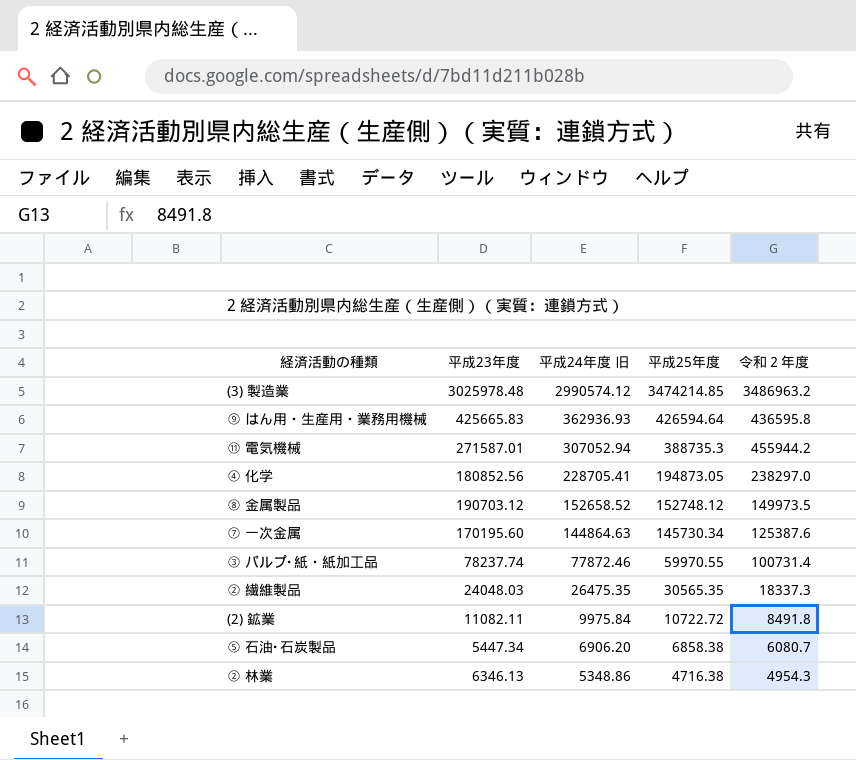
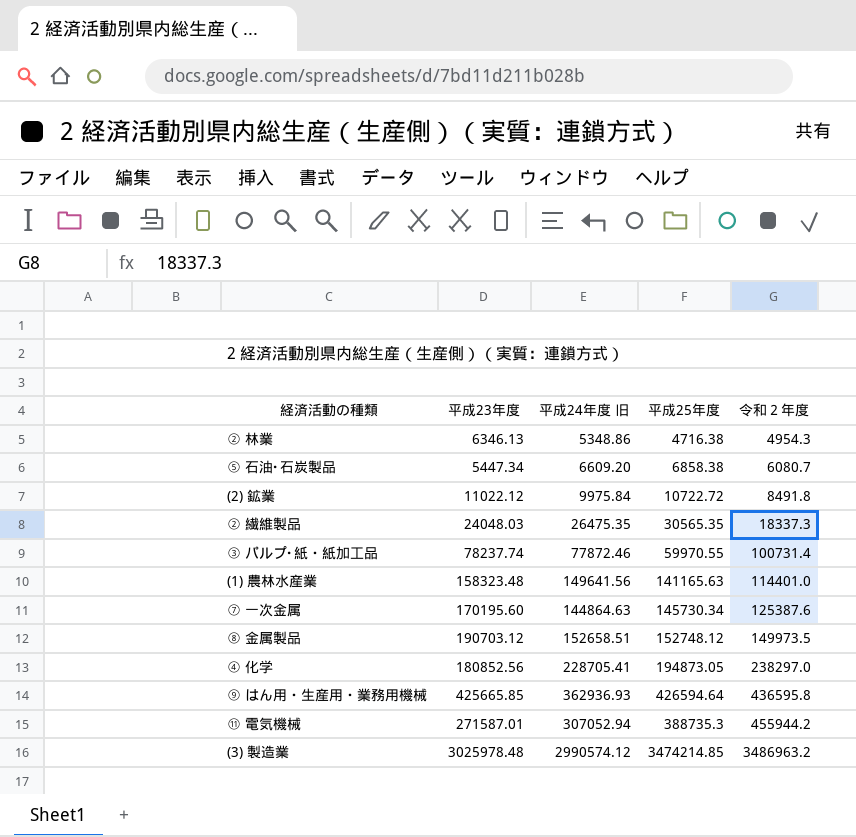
row order: 平成24年度 旧 descending -> 令和２年度 ascending
⑤ 石油･石炭製品 | 平成24年度 旧: 6906.20 -> 6609.20
(2) 鉱業 | 平成23年度: 11082.11 -> 11022.12
row (1) 農林水産業: none -> 158323.48 | 149641.56 | 141165.63 | 114401.0
⑧ 金属製品 | 平成24年度 旧: 152658.52 -> 152658.51
⑨ はん用・生産用・業務用機械 | 平成23年度: 425665.83 -> 425665.85

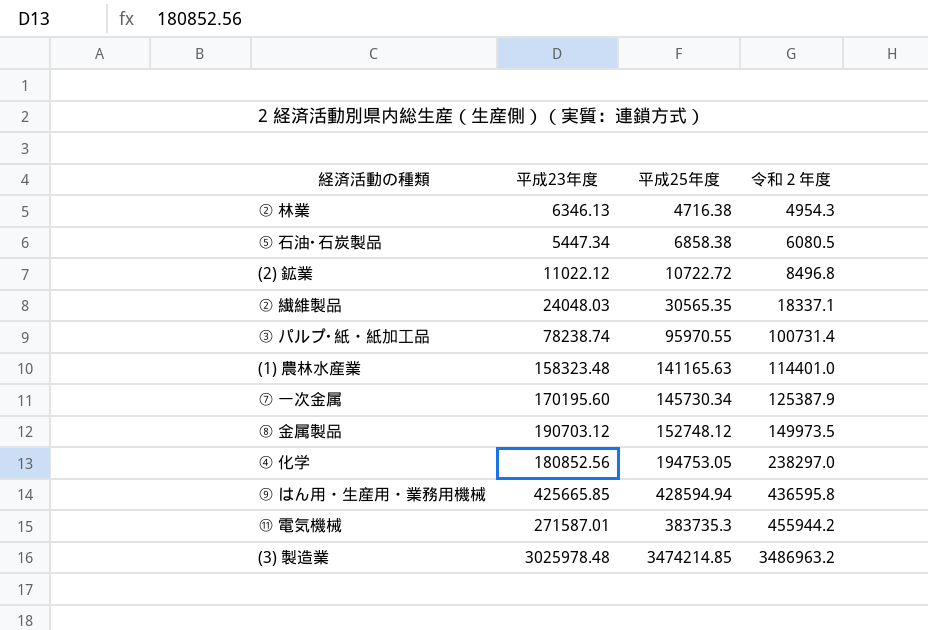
column 平成24年度 旧 | position: 3 -> none
⑤ 石油･石炭製品 | 令和２年度: 6080.7 -> 6080.5
(2) 鉱業 | 令和２年度: 8491.8 -> 8496.8
② 繊維製品 | 令和２年度: 18337.3 -> 18337.1
③ パルプ･紙・紙加工品 | 平成23年度: 78237.74 -> 78238.74
③ パルプ･紙・紙加工品 | 平成25年度: 59970.55 -> 95970.55
⑦ 一次金属 | 令和２年度: 125387.6 -> 125387.9
④ 化学 | 平成25年度: 194873.05 -> 194753.05
⑨ はん用・生産用・業務用機械 | 平成25年度: 426594.64 -> 428594.94
⑪ 電気機械 | 平成25年度: 388735.3 -> 383735.3

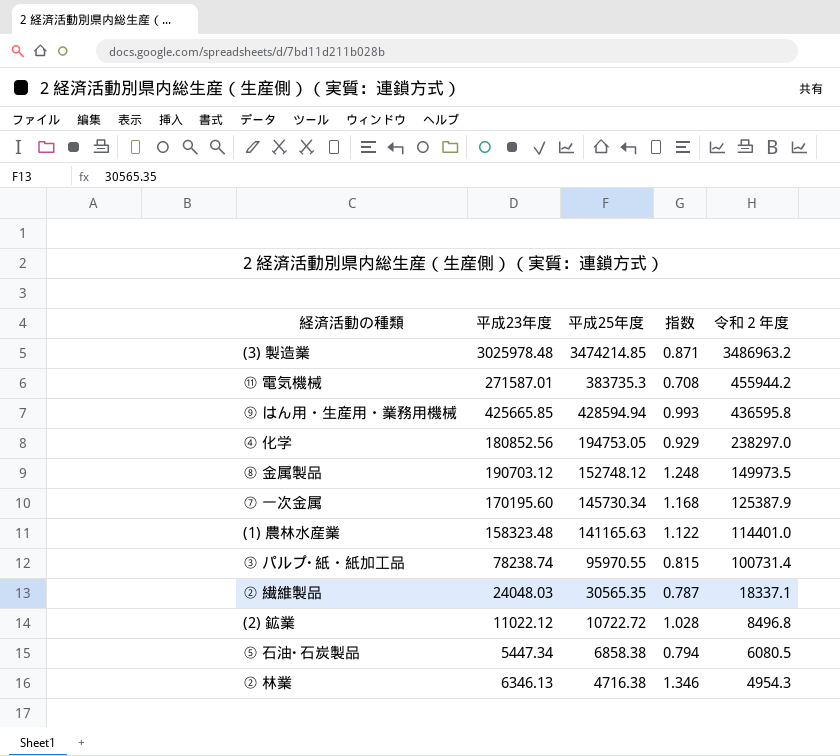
row order: 令和２年度 ascending -> 令和２年度 descending
column 指数 | formula: none -> [平成23年度] / [平成25年度]

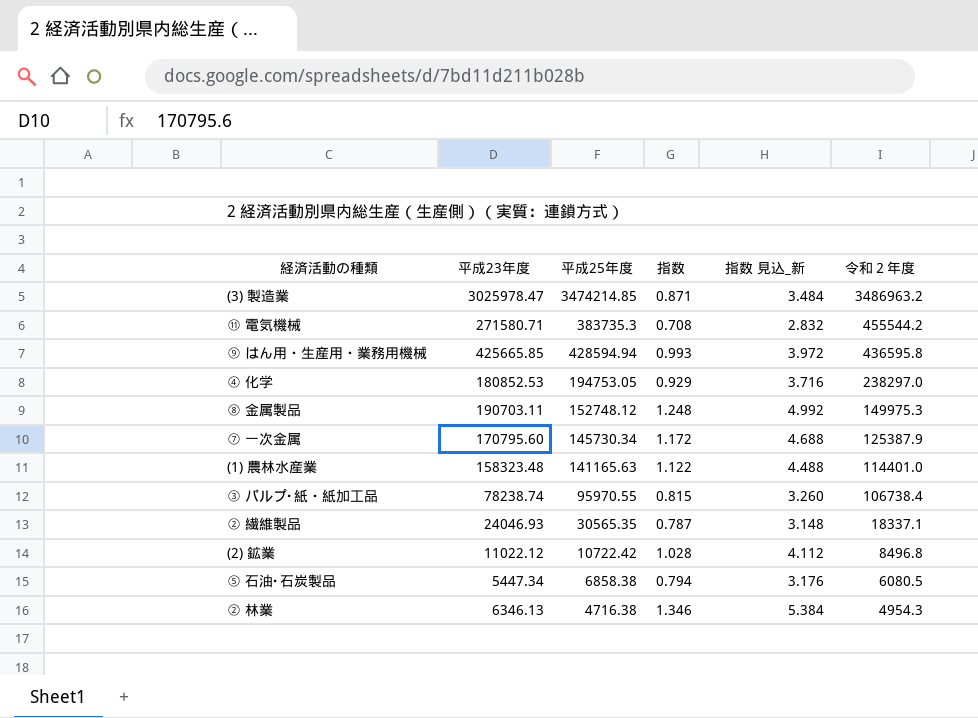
column 指数 見込_新 | formula: none -> [指数] * 4
(3) 製造業 | 平成23年度: 3025978.48 -> 3025978.47
⑪ 電気機械 | 平成23年度: 271587.01 -> 271580.71
⑪ 電気機械 | 令和２年度: 455944.2 -> 455544.2
④ 化学 | 平成23年度: 180852.56 -> 180852.53
⑧ 金属製品 | 平成23年度: 190703.12 -> 190703.11
⑧ 金属製品 | 令和２年度: 149973.5 -> 149975.3
⑦ 一次金属 | 平成23年度: 170195.60 -> 170795.60
⑦ 一次金属 | 指数: 1.168 -> 1.172
③ パルプ･紙・紙加工品 | 令和２年度: 100731.4 -> 106738.4
② 繊維製品 | 平成23年度: 24048.03 -> 24046.93
(2) 鉱業 | 平成25年度: 10722.72 -> 10722.42

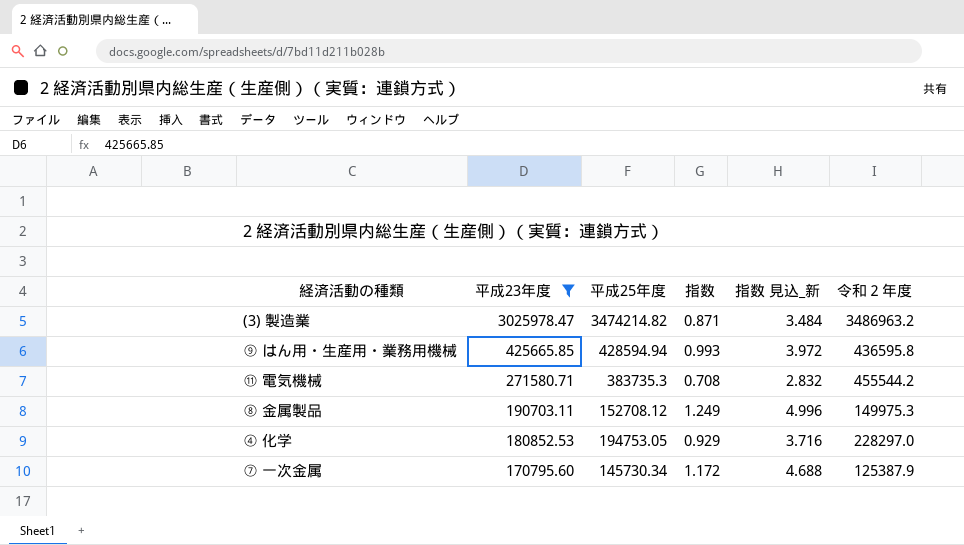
filter: none -> 平成23年度 >= 170795.60
row order: 令和２年度 descending -> 平成23年度 descending
(3) 製造業 | 平成25年度: 3474214.85 -> 3474214.82
⑧ 金属製品 | 平成25年度: 152748.12 -> 152708.12
⑧ 金属製品 | 指数: 1.248 -> 1.249
⑧ 金属製品 | 指数 見込_新: 4.992 -> 4.996
④ 化学 | 令和２年度: 238297.0 -> 228297.0

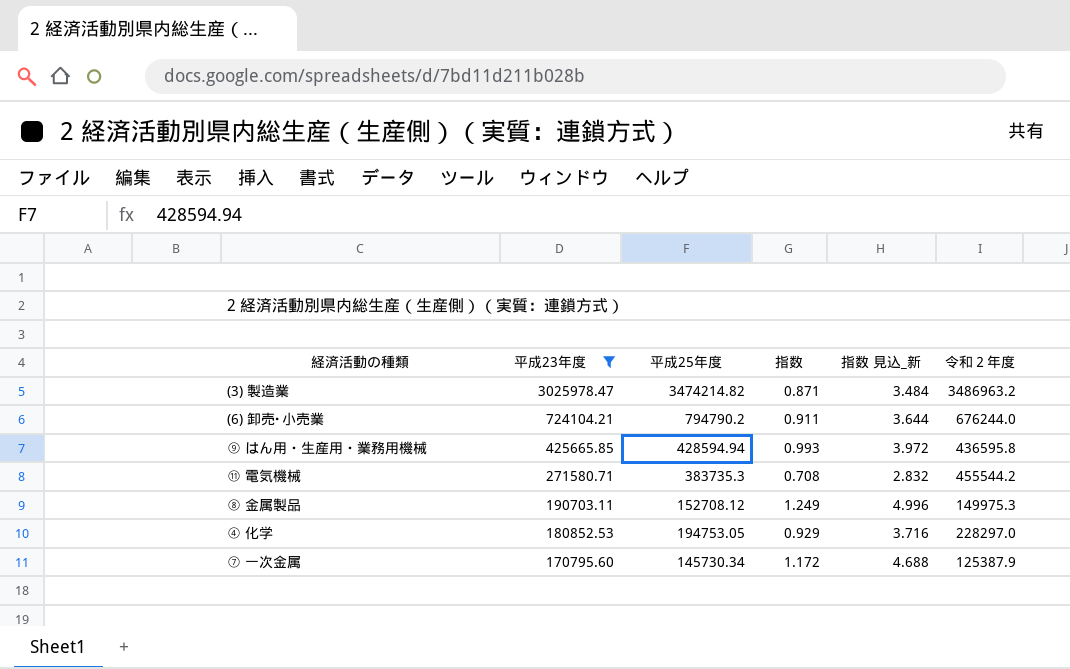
row (6) 卸売･小売業: none -> 724104.21 | 794790.2 | 0.911 | 3.644 | 676244.0

